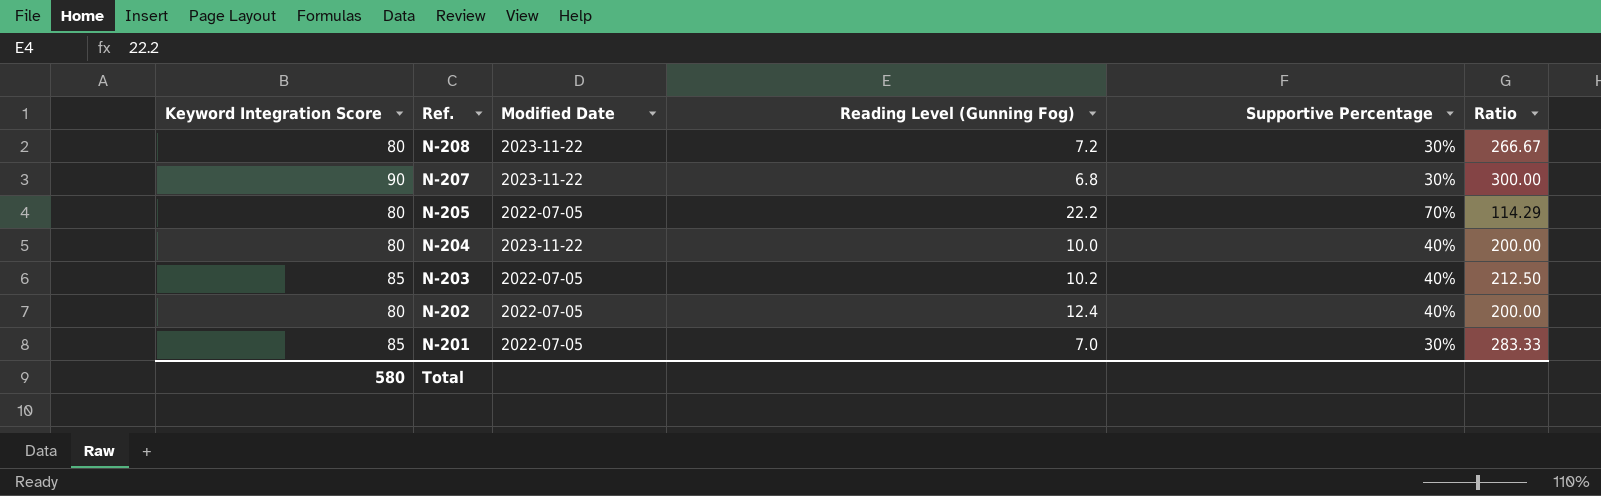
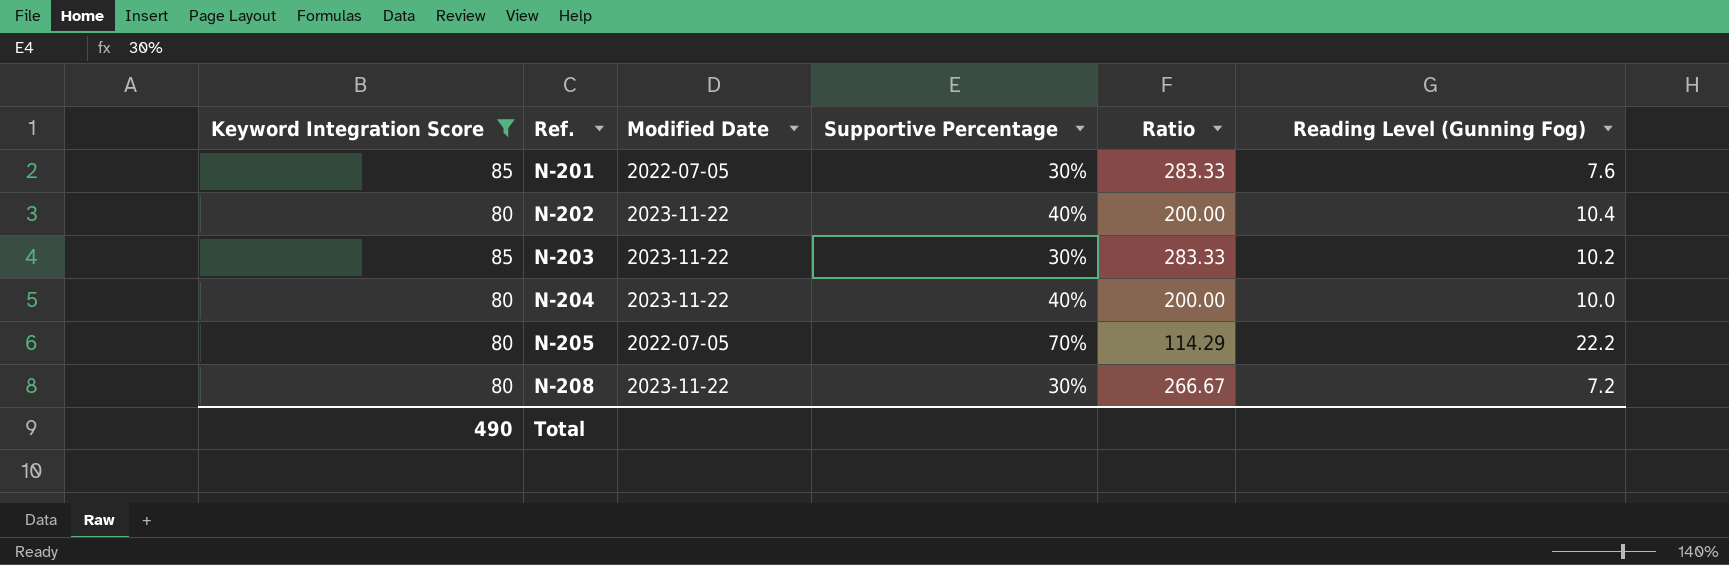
filter: none -> Keyword Integration Score != 90
row order: Ref. descending -> Ref. ascending
column Reading Level (Gunning Fog) | position: 4 -> 6
N-201 | Reading Level (Gunning Fog): 7.0 -> 7.6
N-202 | Modified Date: 2022-07-05 -> 2023-11-22
N-202 | Reading Level (Gunning Fog): 12.4 -> 10.4
N-203 | Modified Date: 2022-07-05 -> 2023-11-22
N-203 | Supportive Percentage: 40% -> 30%
N-203 | Ratio: 212.50 -> 283.33
Total | Keyword Integration Score: 580 -> 490

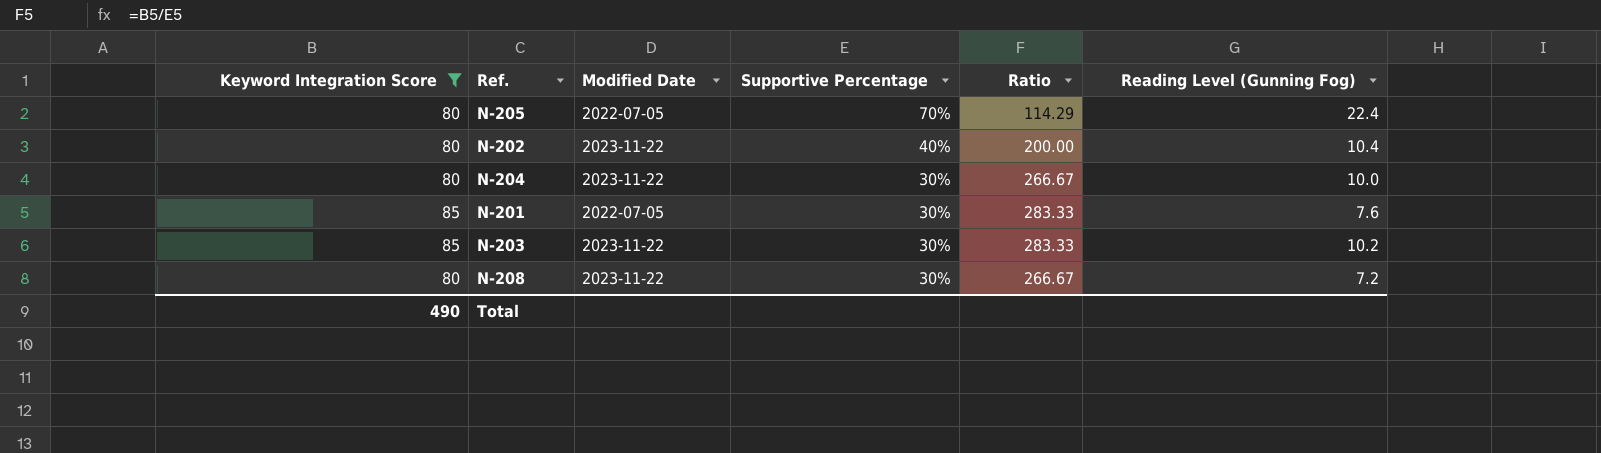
row order: Ref. ascending -> Supportive Percentage descending
N-205 | Reading Level (Gunning Fog): 22.2 -> 22.4
N-204 | Supportive Percentage: 40% -> 30%
N-204 | Ratio: 200.00 -> 266.67

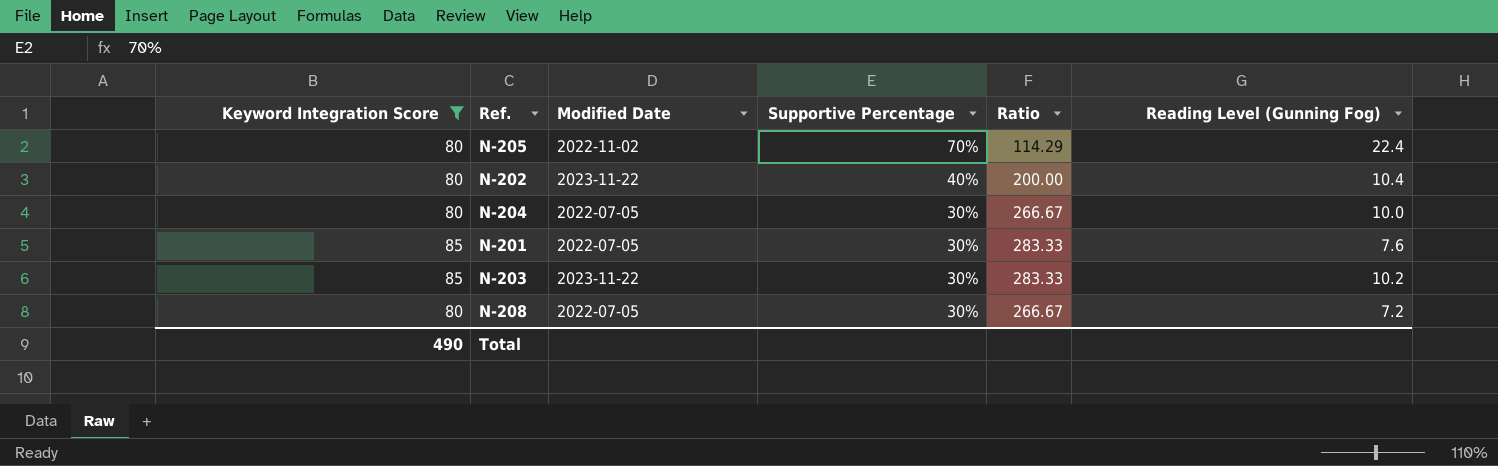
N-205 | Modified Date: 2022-07-05 -> 2022-11-02
N-204 | Modified Date: 2023-11-22 -> 2022-07-05
N-208 | Modified Date: 2023-11-22 -> 2022-07-05

